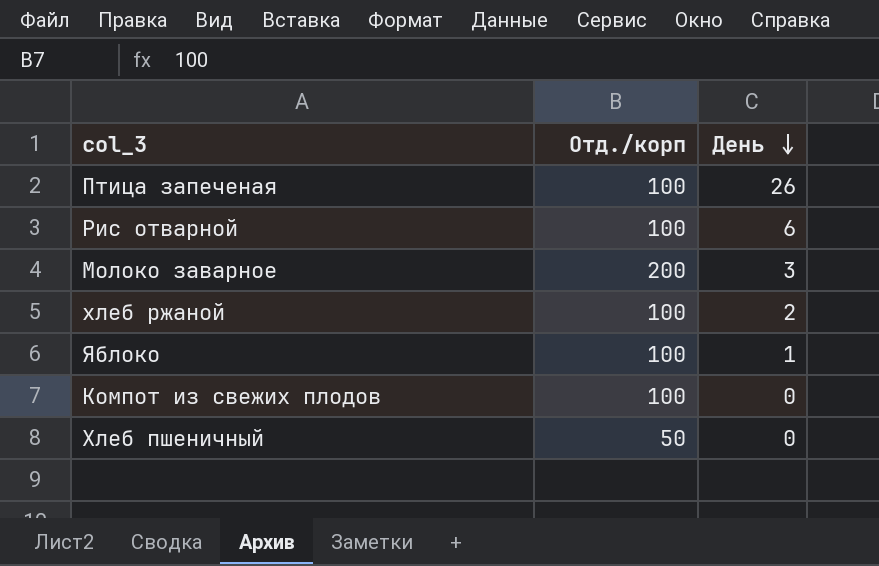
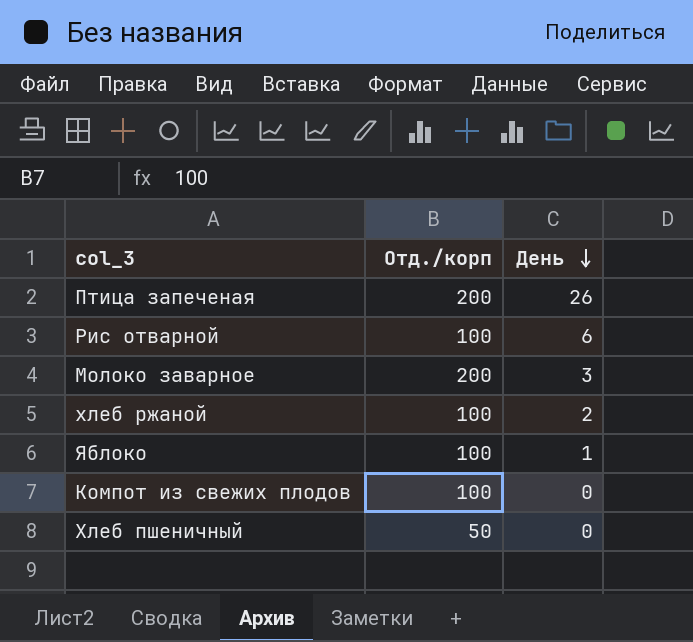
Птица запеченая | Отд./корп: 100 -> 200

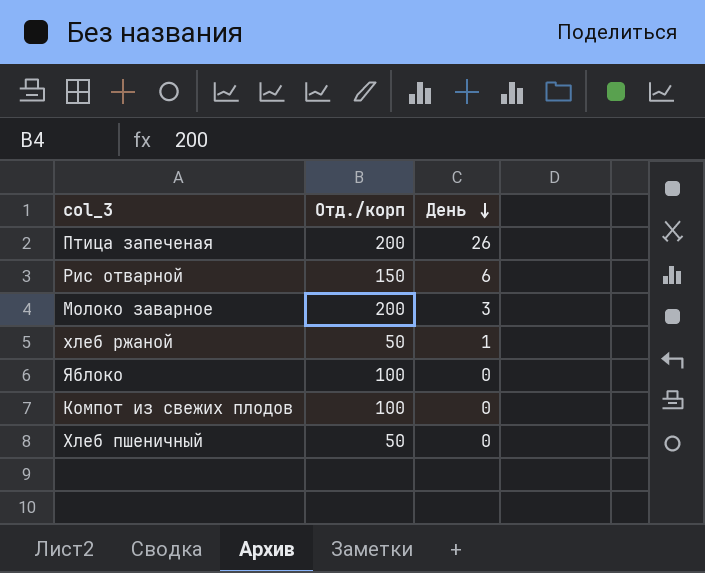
Рис отварной | Отд./корп: 100 -> 150
хлеб ржаной | Отд./корп: 100 -> 50
хлеб ржаной | День: 2 -> 1
Яблоко | День: 1 -> 0

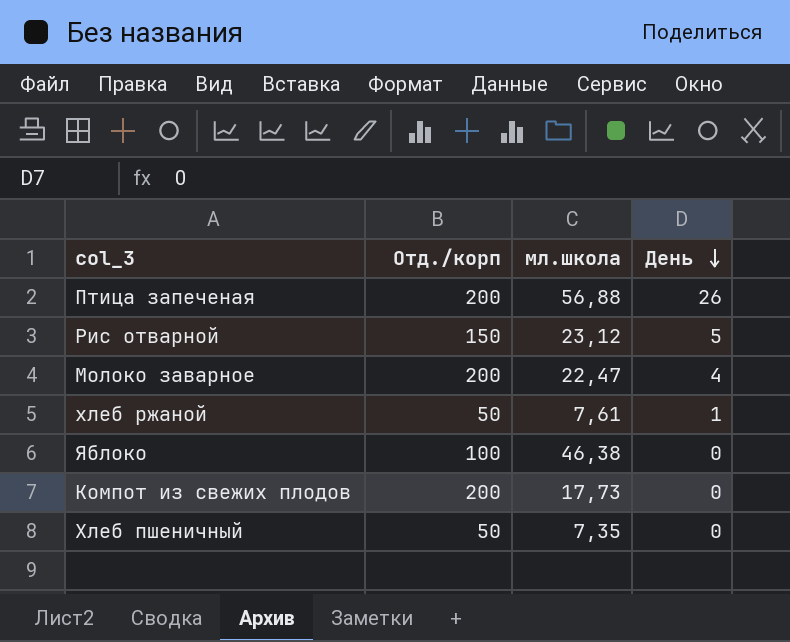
column мл.школа | position: none -> 3
Рис отварной | День: 6 -> 5
Молоко заварное | День: 3 -> 4
Компот из свежих плодов | Отд./корп: 100 -> 200

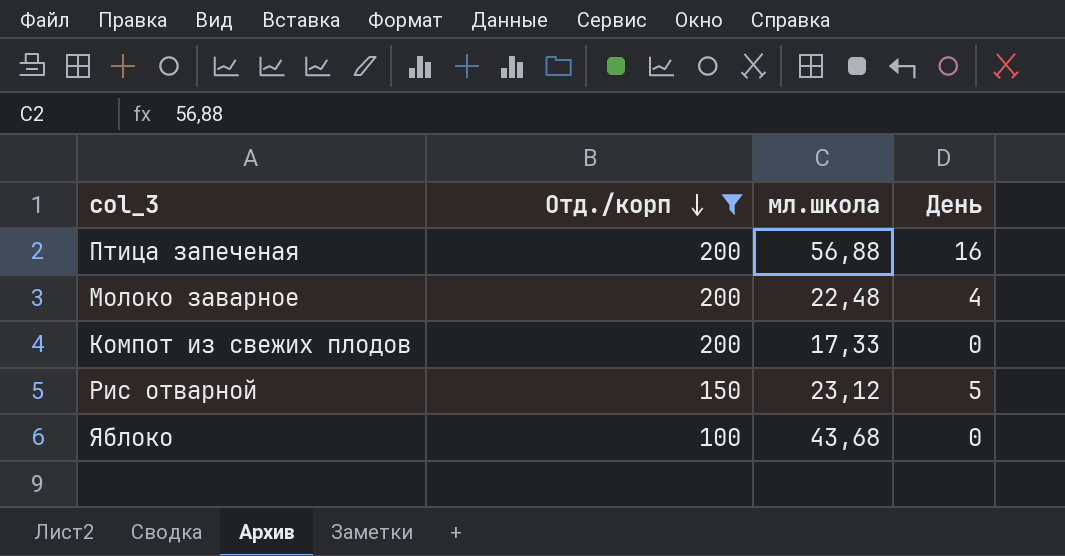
filter: none -> Отд./корп != 50
row order: День descending -> Отд./корп descending
Птица запеченая | День: 26 -> 16
Молоко заварное | мл.школа: 22,47 -> 22,48
Компот из свежих плодов | мл.школа: 17,73 -> 17,33
Яблоко | мл.школа: 46,38 -> 43,68

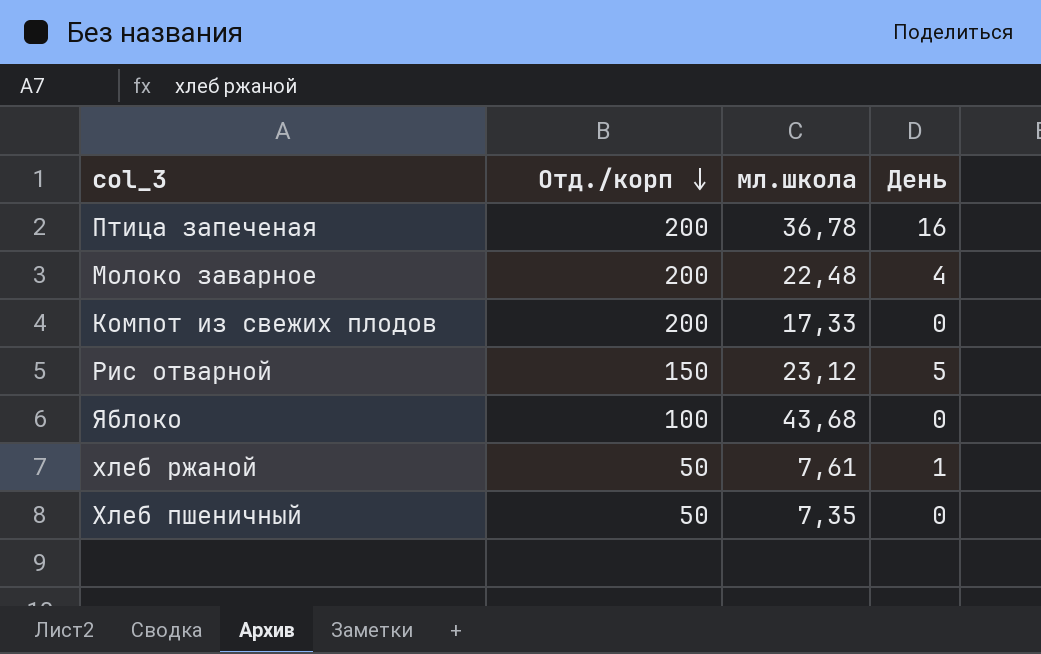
filter: Отд./корп != 50 -> none
Птица запеченая | мл.школа: 56,88 -> 36,78

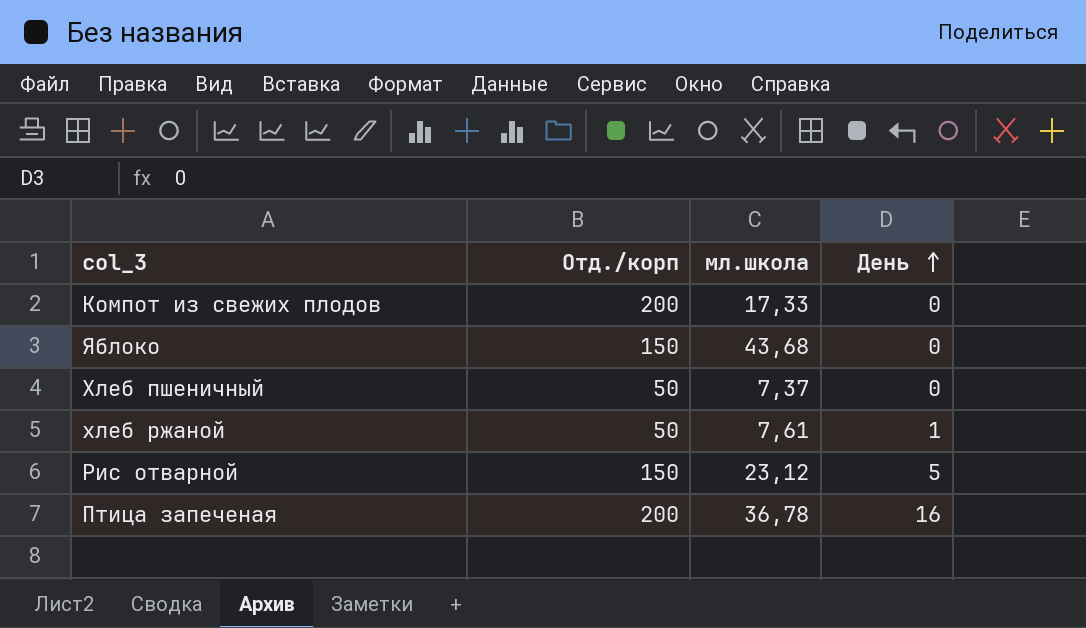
row order: Отд./корп descending -> День ascending
row Молоко заварное: 200 | 22,48 | 4 -> none
Яблоко | Отд./корп: 100 -> 150
Хлеб пшеничный | мл.школа: 7,35 -> 7,37

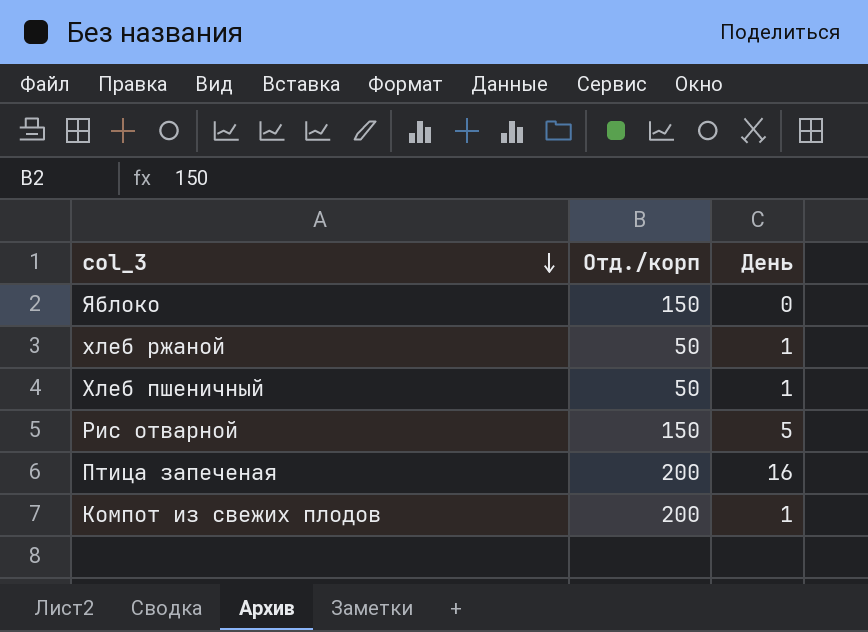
row order: День ascending -> col_3 descending
column мл.школа | position: 3 -> none
Хлеб пшеничный | День: 0 -> 1
Компот из свежих плодов | День: 0 -> 1

